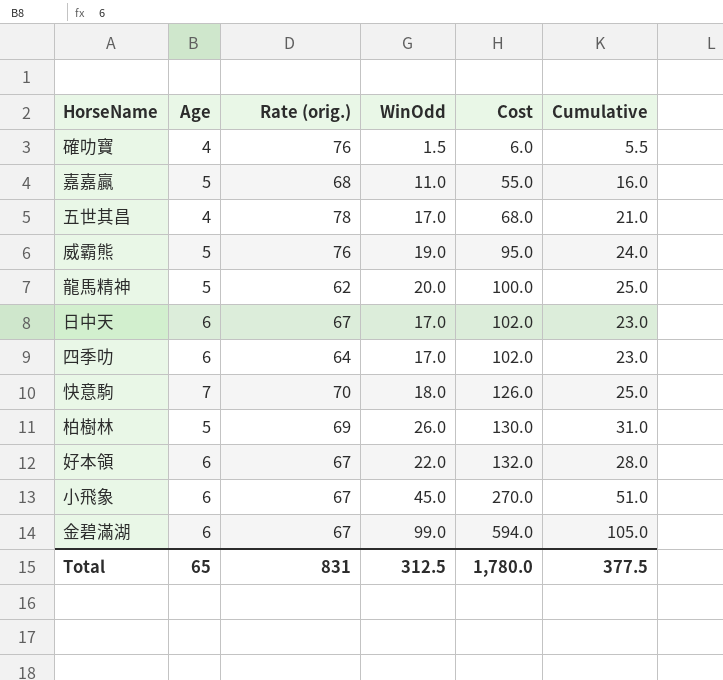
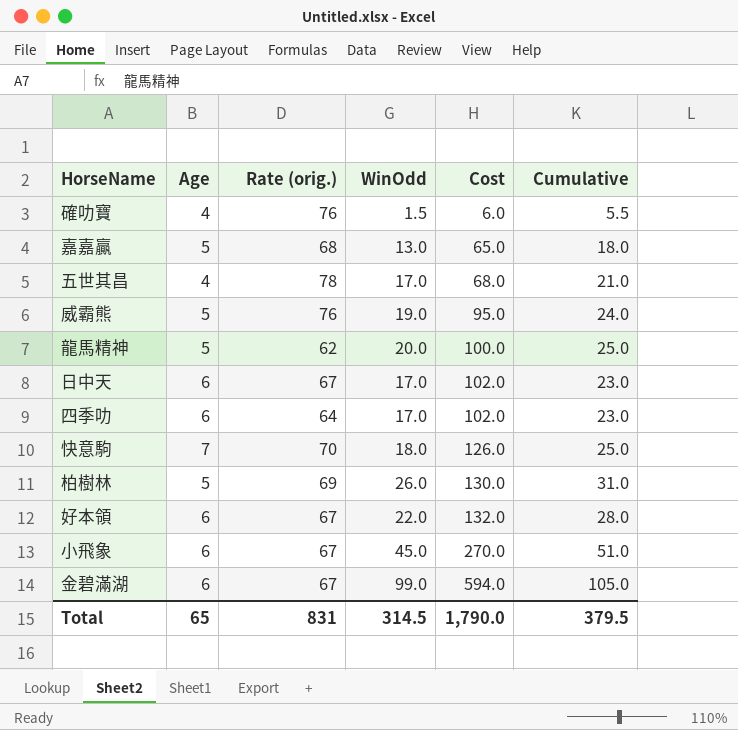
嘉嘉贏 | WinOdd: 11.0 -> 13.0
嘉嘉贏 | Cost: 55.0 -> 65.0
嘉嘉贏 | Cumulative: 16.0 -> 18.0
Total | WinOdd: 312.5 -> 314.5
Total | Cost: 1,780.0 -> 1,790.0
Total | Cumulative: 377.5 -> 379.5

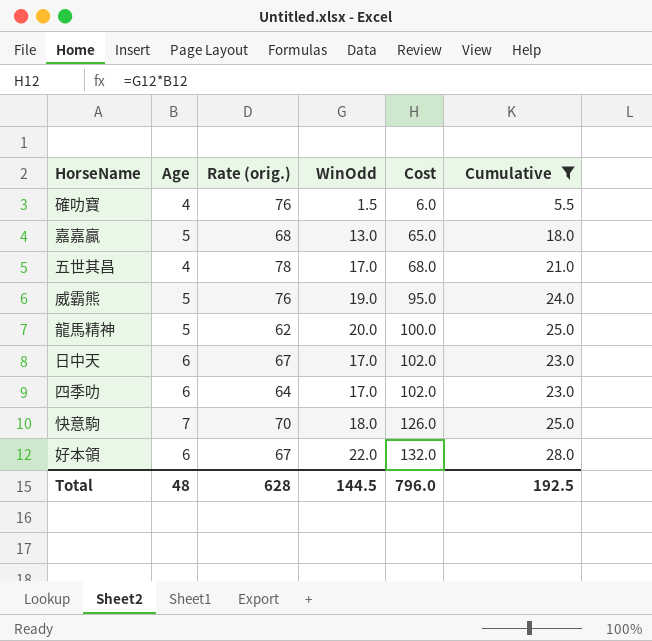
filter: none -> Cumulative <= 28.0
Total | Age: 65 -> 48
Total | Rate (orig.): 831 -> 628
Total | WinOdd: 314.5 -> 144.5
Total | Cost: 1,790.0 -> 796.0
Total | Cumulative: 379.5 -> 192.5

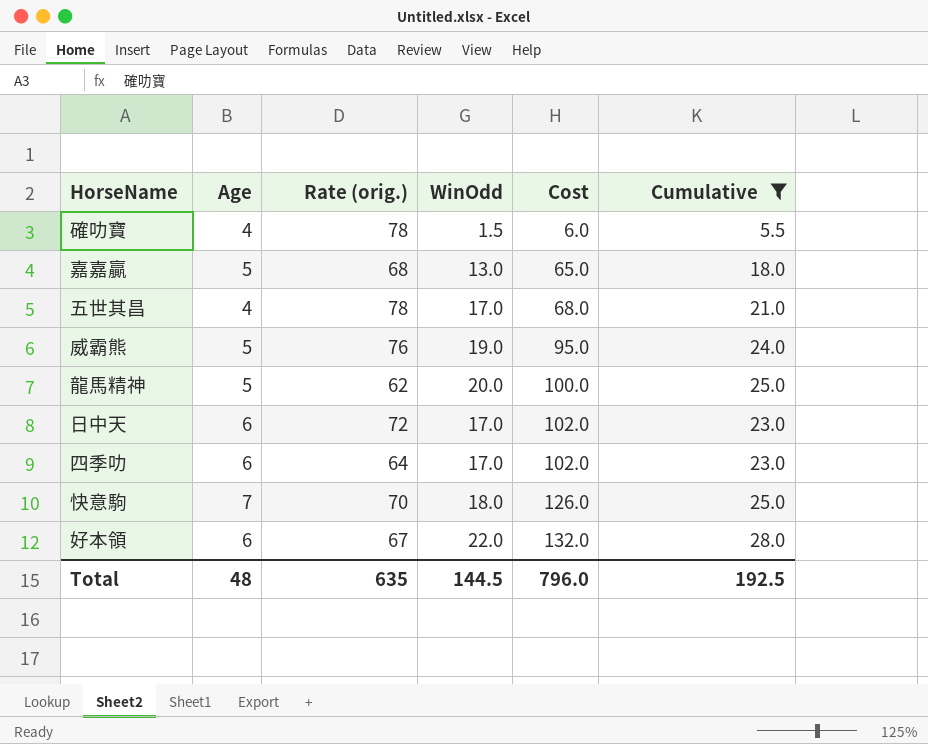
確叻寶 | Rate (orig.): 76 -> 78
日中天 | Rate (orig.): 67 -> 72
Total | Rate (orig.): 628 -> 635

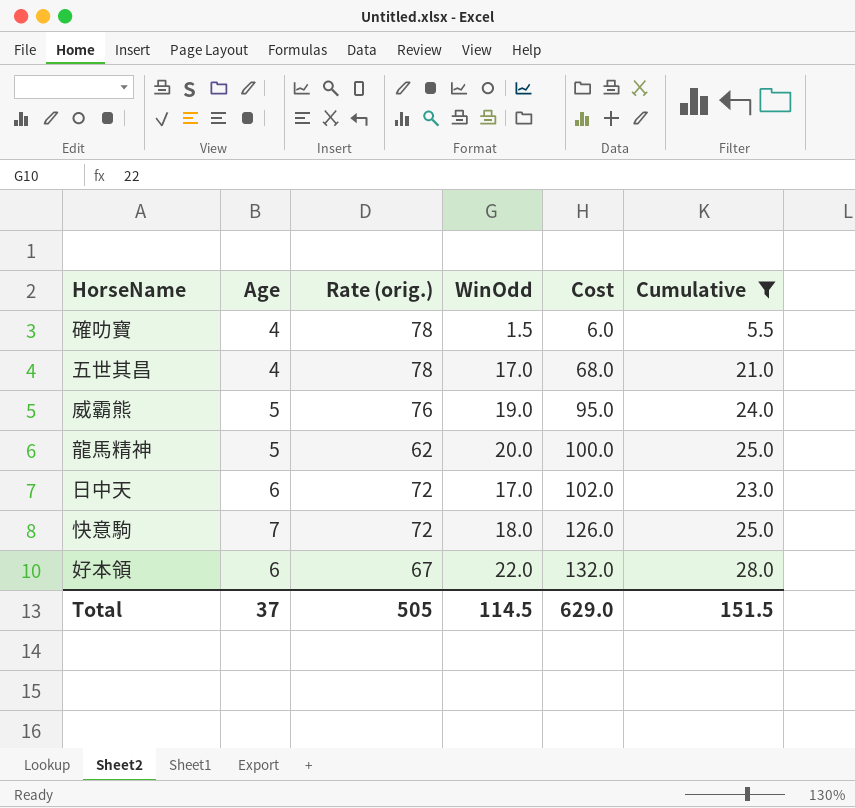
row 嘉嘉贏: 5 | 68 | 13.0 | 65.0 | 18.0 -> none
row 四季叻: 6 | 64 | 17.0 | 102.0 | 23.0 -> none
快意駒 | Rate (orig.): 70 -> 72
Total | Age: 48 -> 37
Total | Rate (orig.): 635 -> 505
Total | WinOdd: 144.5 -> 114.5
Total | Cost: 796.0 -> 629.0
Total | Cumulative: 192.5 -> 151.5

